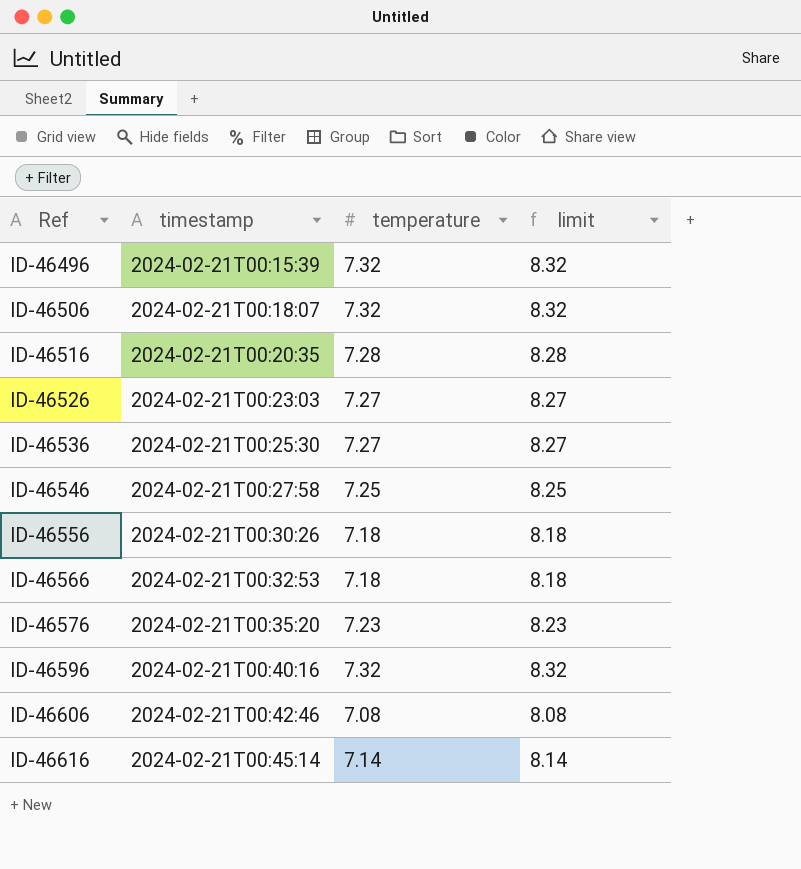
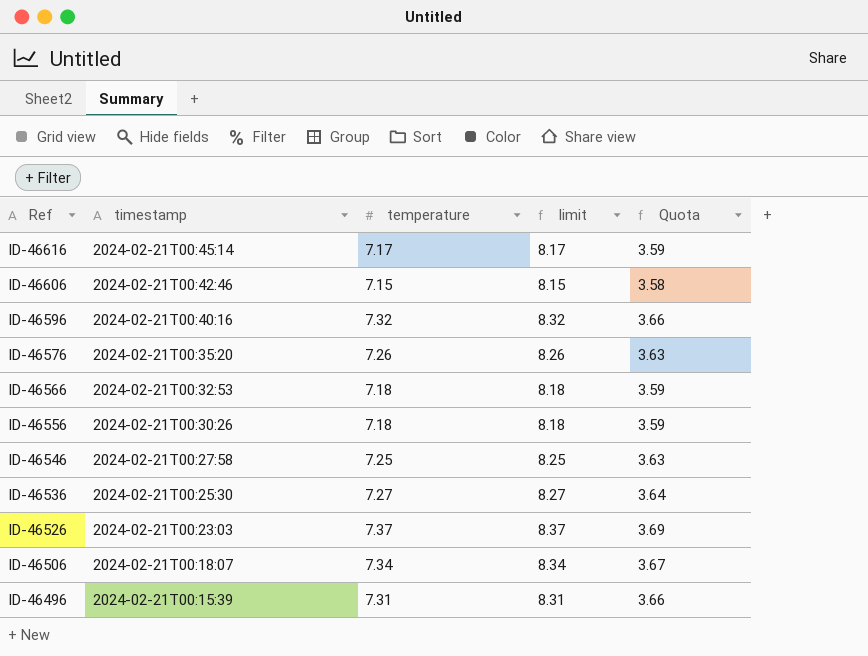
row order: Ref ascending -> Ref descending
column Quota | formula: none -> [temperature] * 0.5
row ID-46516: 2024-02-21T00:20:35 | 7.28 | 8.28 -> none
ID-46616 | temperature: 7.14 -> 7.17
ID-46616 | limit: 8.14 -> 8.17
ID-46606 | temperature: 7.08 -> 7.15
ID-46606 | limit: 8.08 -> 8.15
ID-46576 | temperature: 7.23 -> 7.26
ID-46576 | limit: 8.23 -> 8.26
ID-46526 | temperature: 7.27 -> 7.37
ID-46526 | limit: 8.27 -> 8.37
ID-46506 | temperature: 7.32 -> 7.34
ID-46506 | limit: 8.32 -> 8.34
ID-46496 | temperature: 7.32 -> 7.31
ID-46496 | limit: 8.32 -> 8.31

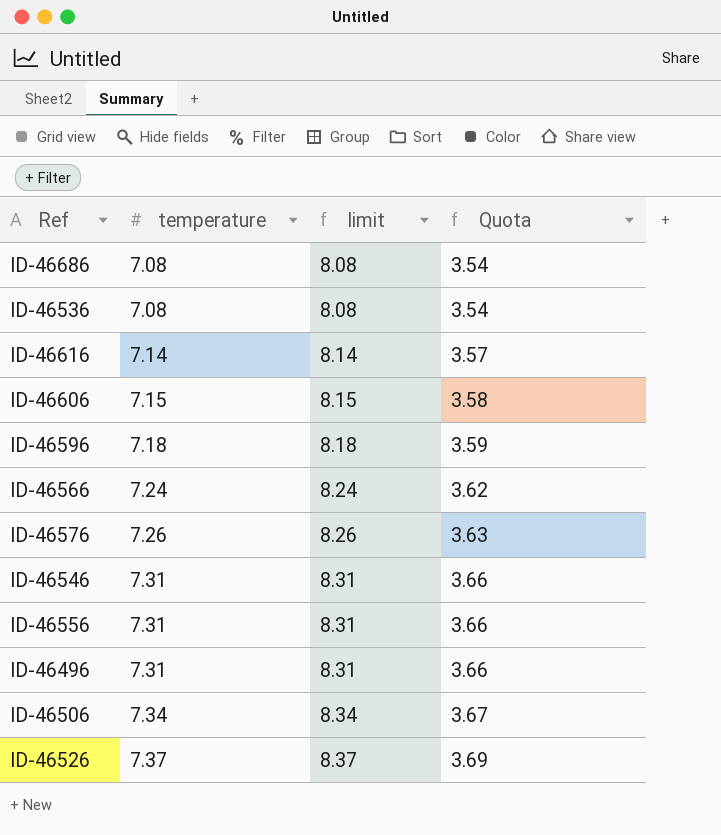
row order: Ref descending -> temperature ascending
column timestamp | position: 2 -> none
row ID-46686: none -> 7.08 | 8.08 | 3.54
ID-46536 | temperature: 7.27 -> 7.08
ID-46536 | limit: 8.27 -> 8.08
ID-46536 | Quota: 3.64 -> 3.54
ID-46616 | temperature: 7.17 -> 7.14
ID-46616 | limit: 8.17 -> 8.14
ID-46616 | Quota: 3.59 -> 3.57
ID-46596 | temperature: 7.32 -> 7.18
ID-46596 | limit: 8.32 -> 8.18
ID-46596 | Quota: 3.66 -> 3.59
ID-46566 | temperature: 7.18 -> 7.24
ID-46566 | limit: 8.18 -> 8.24
ID-46566 | Quota: 3.59 -> 3.62
ID-46546 | temperature: 7.25 -> 7.31
ID-46546 | limit: 8.25 -> 8.31
ID-46546 | Quota: 3.63 -> 3.66
ID-46556 | temperature: 7.18 -> 7.31
ID-46556 | limit: 8.18 -> 8.31
ID-46556 | Quota: 3.59 -> 3.66

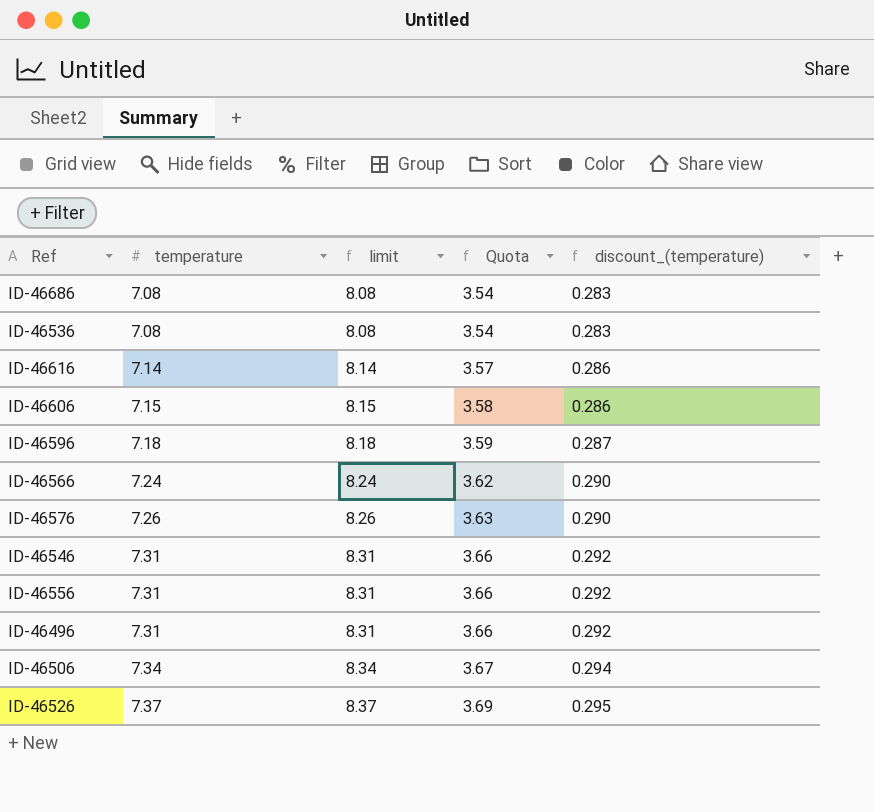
column discount_(temperature) | formula: none -> [temperature] * 0.04

